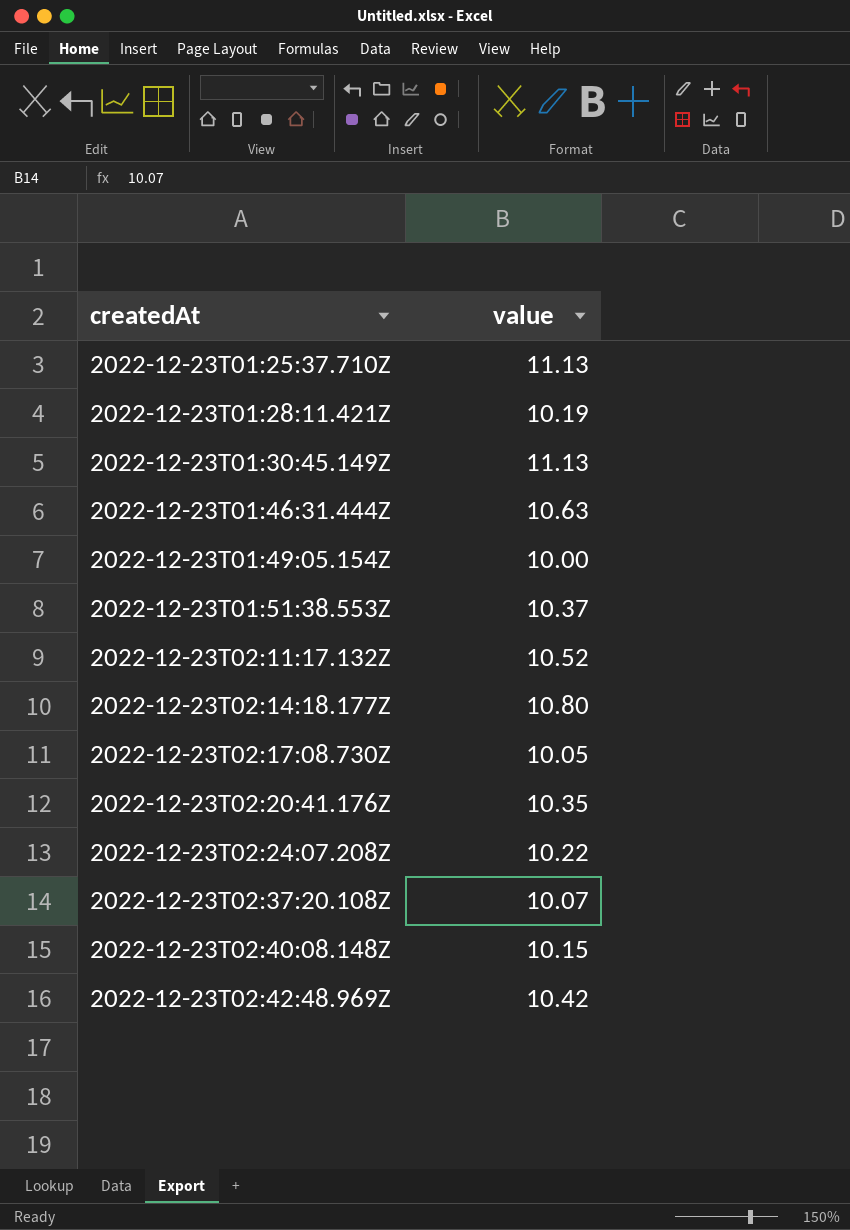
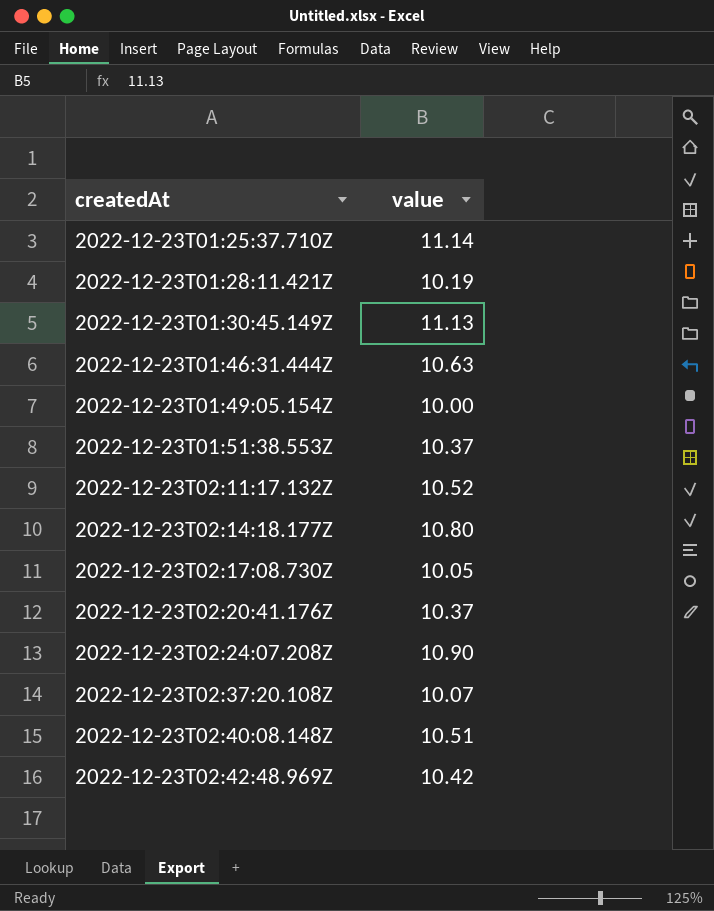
2022-12-23T01:25:37.710Z | value: 11.13 -> 11.14
2022-12-23T02:20:41.176Z | value: 10.35 -> 10.37
2022-12-23T02:24:07.208Z | value: 10.22 -> 10.90
2022-12-23T02:40:08.148Z | value: 10.15 -> 10.51

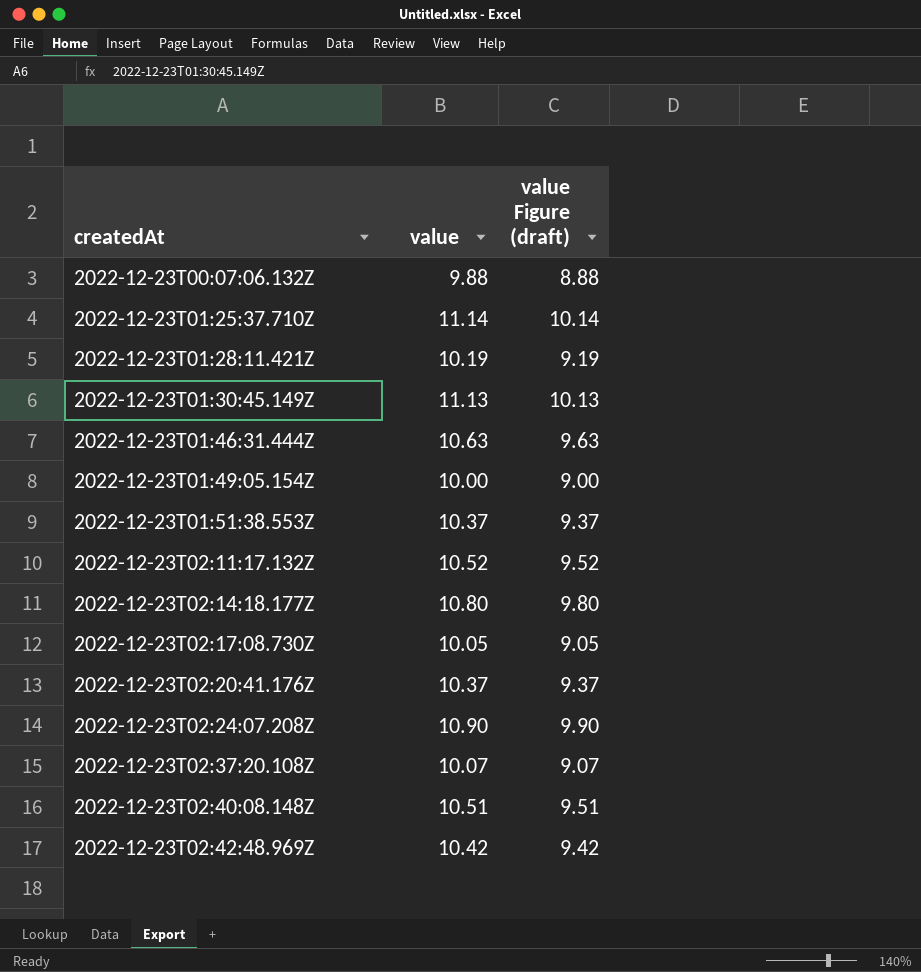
column value Figure (draft) | formula: none -> [value] - 1
row 2022-12-23T00:07:06.132Z: none -> 9.88 | 8.88

